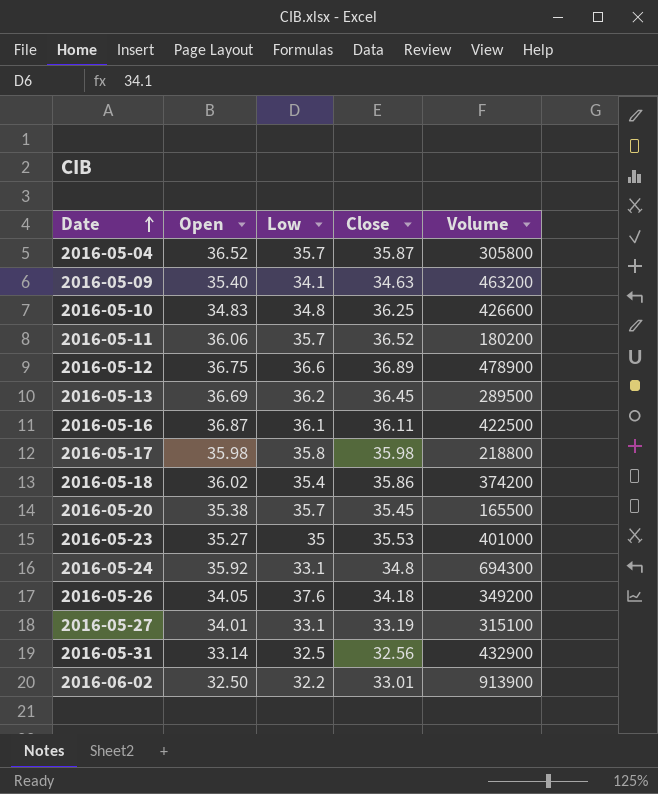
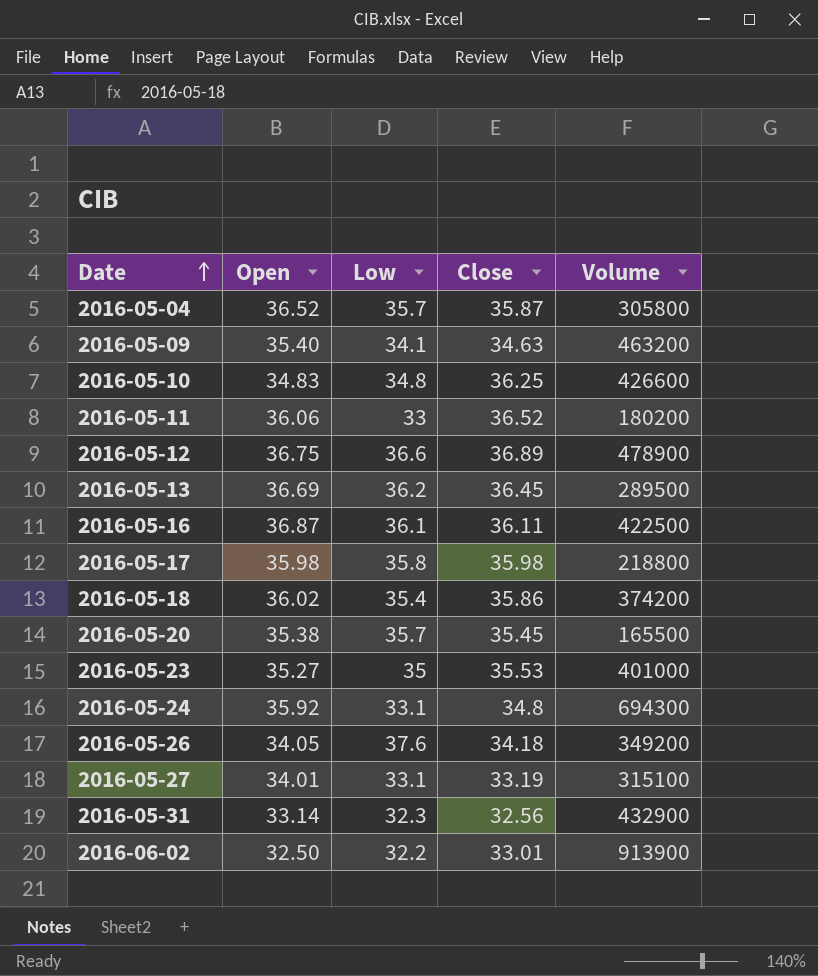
2016-05-11 | Low: 35.7 -> 33
2016-05-31 | Low: 32.5 -> 32.3

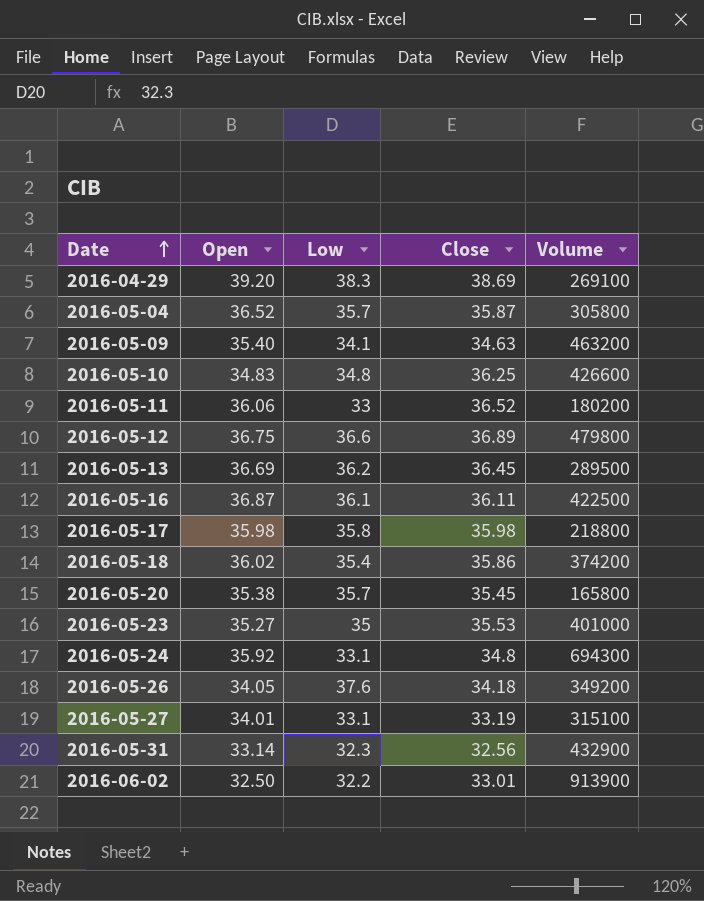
row 2016-04-29: none -> 39.20 | 38.3 | 38.69 | 269100
2016-05-12 | Volume: 478900 -> 479800
2016-05-20 | Volume: 165500 -> 165800

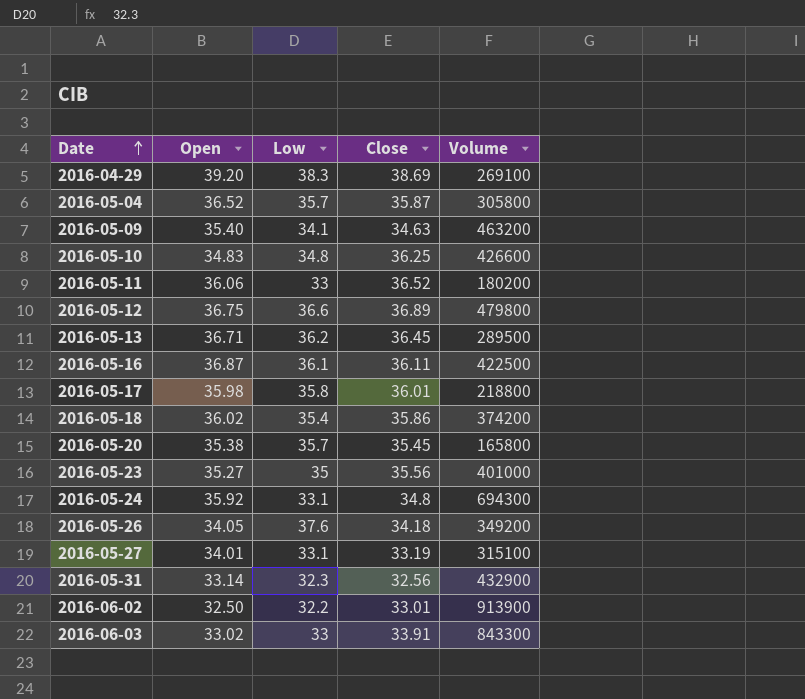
2016-05-13 | Open: 36.69 -> 36.71
2016-05-17 | Close: 35.98 -> 36.01
2016-05-23 | Close: 35.53 -> 35.56
row 2016-06-03: none -> 33.02 | 33 | 33.91 | 843300

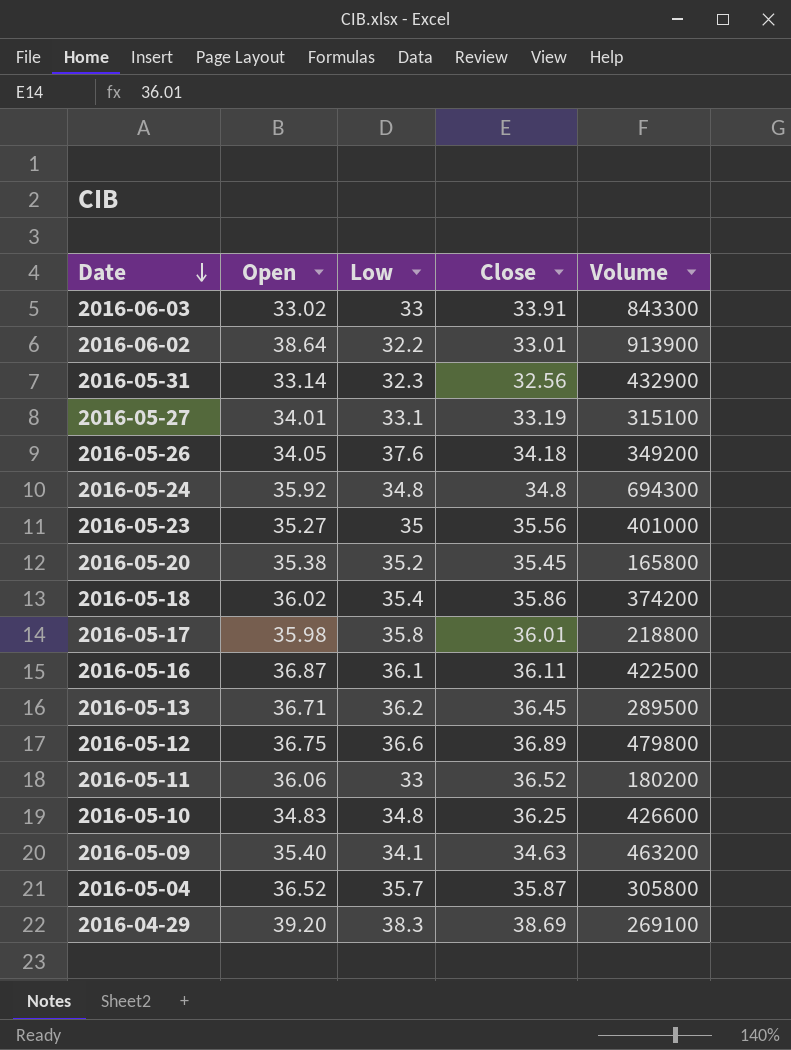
row order: Date ascending -> Date descending
2016-06-02 | Open: 32.50 -> 38.64
2016-05-24 | Low: 33.1 -> 34.8
2016-05-20 | Low: 35.7 -> 35.2

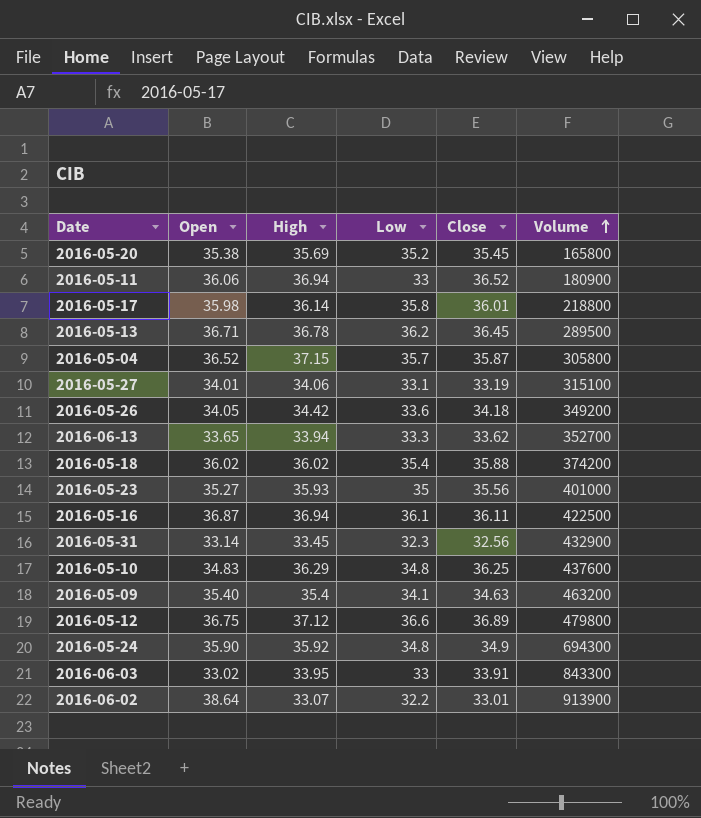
row order: Date descending -> Volume ascending
column High | position: none -> 3
row 2016-04-29: 39.20 | 38.3 | 38.69 | 269100 -> none
2016-05-11 | Volume: 180200 -> 180900
2016-05-26 | Low: 37.6 -> 33.6
row 2016-06-13: none -> 33.65 | 33.94 | 33.3 | 33.62 | 352700
2016-05-18 | Close: 35.86 -> 35.88
2016-05-10 | Volume: 426600 -> 437600
2016-05-24 | Open: 35.92 -> 35.90
2016-05-24 | Close: 34.8 -> 34.9

